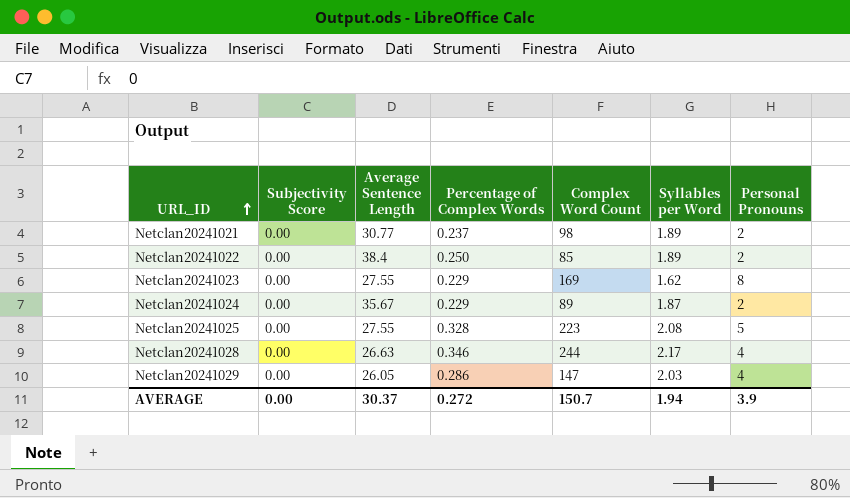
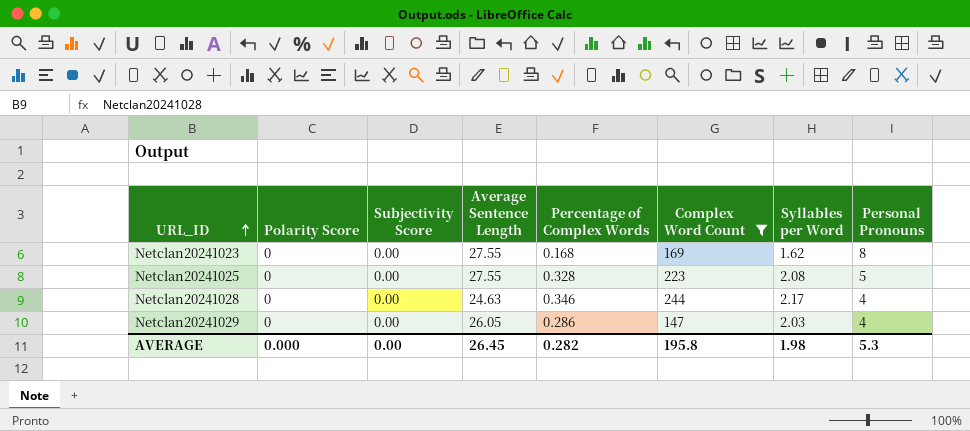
filter: none -> Complex Word Count >= 147
column Polarity Score | position: none -> 2
Netclan20241023 | Percentage of Complex Words: 0.229 -> 0.168
Netclan20241028 | Average Sentence Length: 26.63 -> 24.63
AVERAGE | Average Sentence Length: 30.37 -> 26.45
AVERAGE | Percentage of Complex Words: 0.272 -> 0.282
AVERAGE | Complex Word Count: 150.7 -> 195.8
AVERAGE | Syllables per Word: 1.94 -> 1.98
AVERAGE | Personal Pronouns: 3.9 -> 5.3

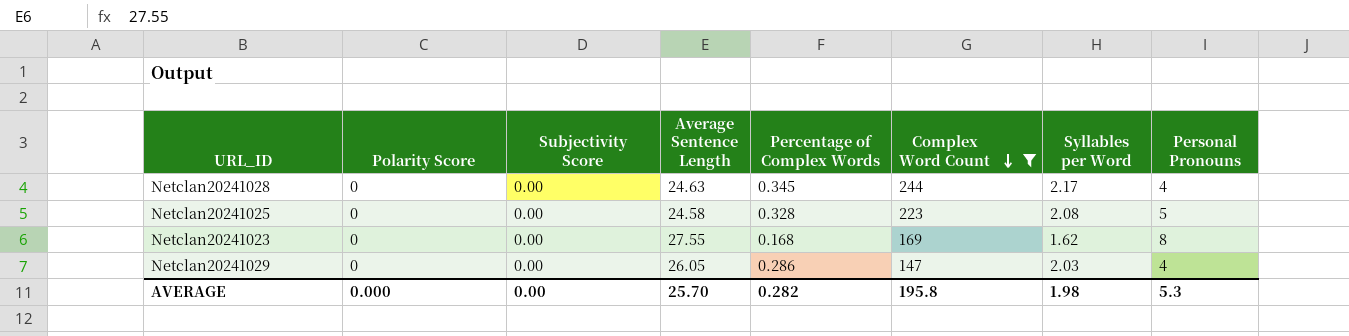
row order: URL_ID ascending -> Complex Word Count descending
Netclan20241028 | Percentage of Complex Words: 0.346 -> 0.345
Netclan20241025 | Average Sentence Length: 27.55 -> 24.58
AVERAGE | Average Sentence Length: 26.45 -> 25.70

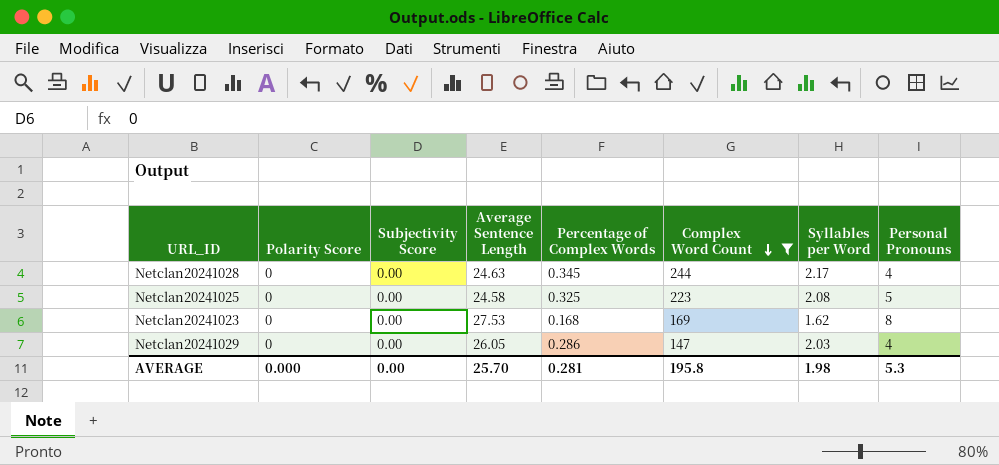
Netclan20241025 | Percentage of Complex Words: 0.328 -> 0.325
Netclan20241023 | Average Sentence Length: 27.55 -> 27.53
AVERAGE | Percentage of Complex Words: 0.282 -> 0.281

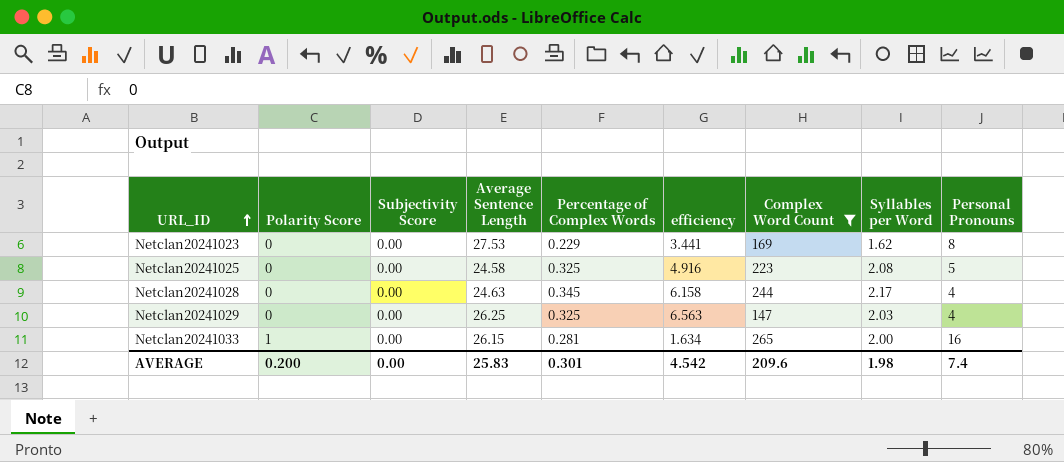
row order: Complex Word Count descending -> URL_ID ascending
column efficiency | formula: none -> [Average Sentence Length] / [Personal Pronouns]
Netclan20241023 | Percentage of Complex Words: 0.168 -> 0.229
Netclan20241029 | Average Sentence Length: 26.05 -> 26.25
Netclan20241029 | Percentage of Complex Words: 0.286 -> 0.325
row Netclan20241033: none -> 1 | 0.00 | 26.15 | 0.281 | 1.634 | 265 | 2.00 | 16
AVERAGE | Polarity Score: 0.000 -> 0.200
AVERAGE | Average Sentence Length: 25.70 -> 25.83
AVERAGE | Percentage of Complex Words: 0.281 -> 0.301
AVERAGE | Complex Word Count: 195.8 -> 209.6
AVERAGE | Personal Pronouns: 5.3 -> 7.4

